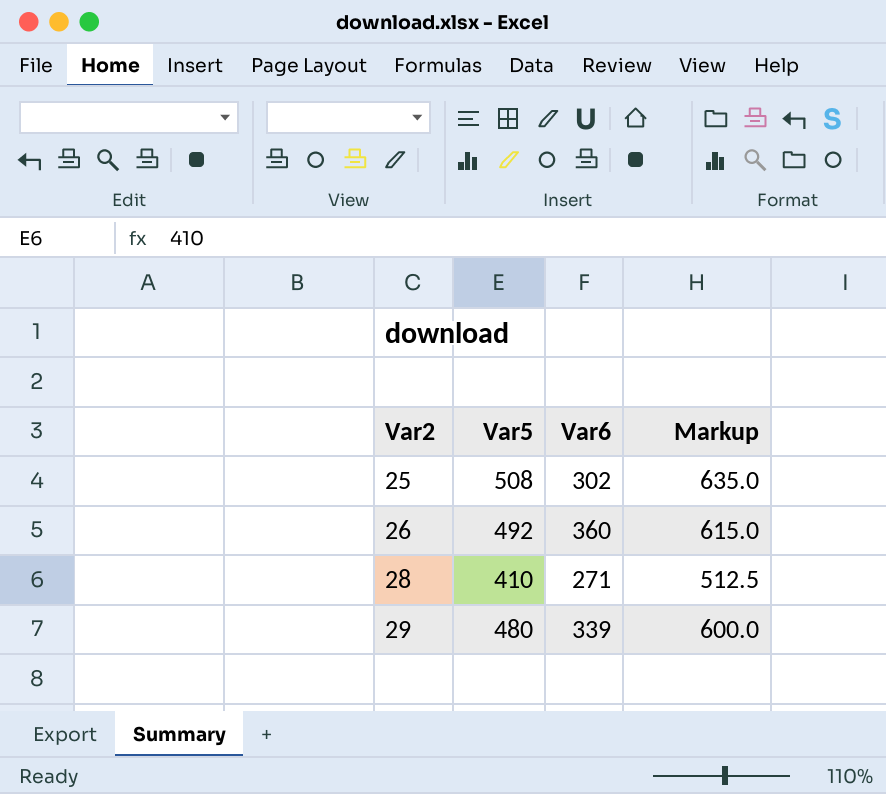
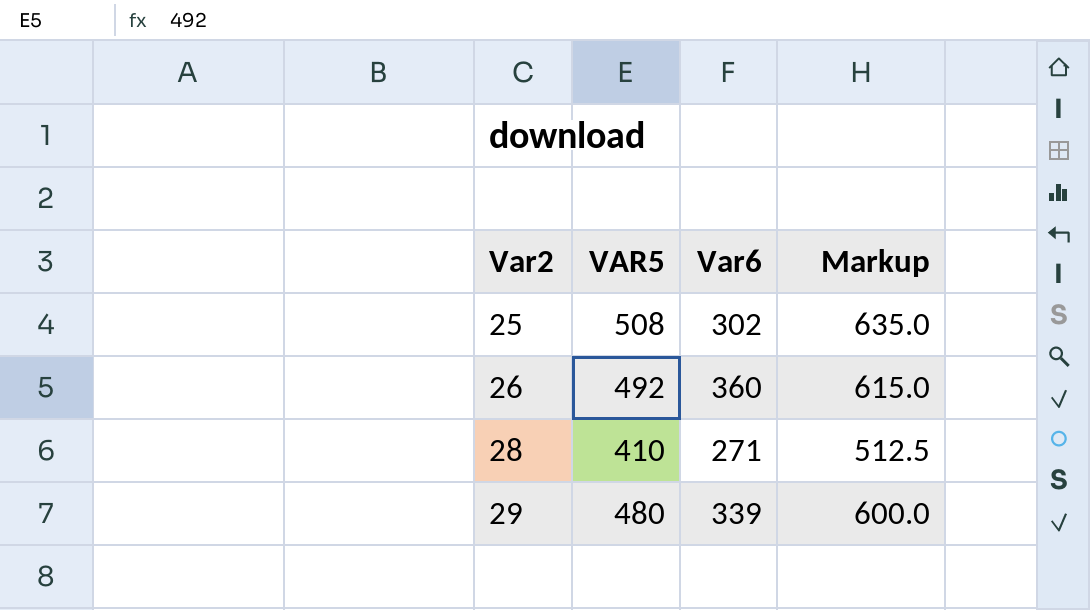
column name: Var5 -> VAR5

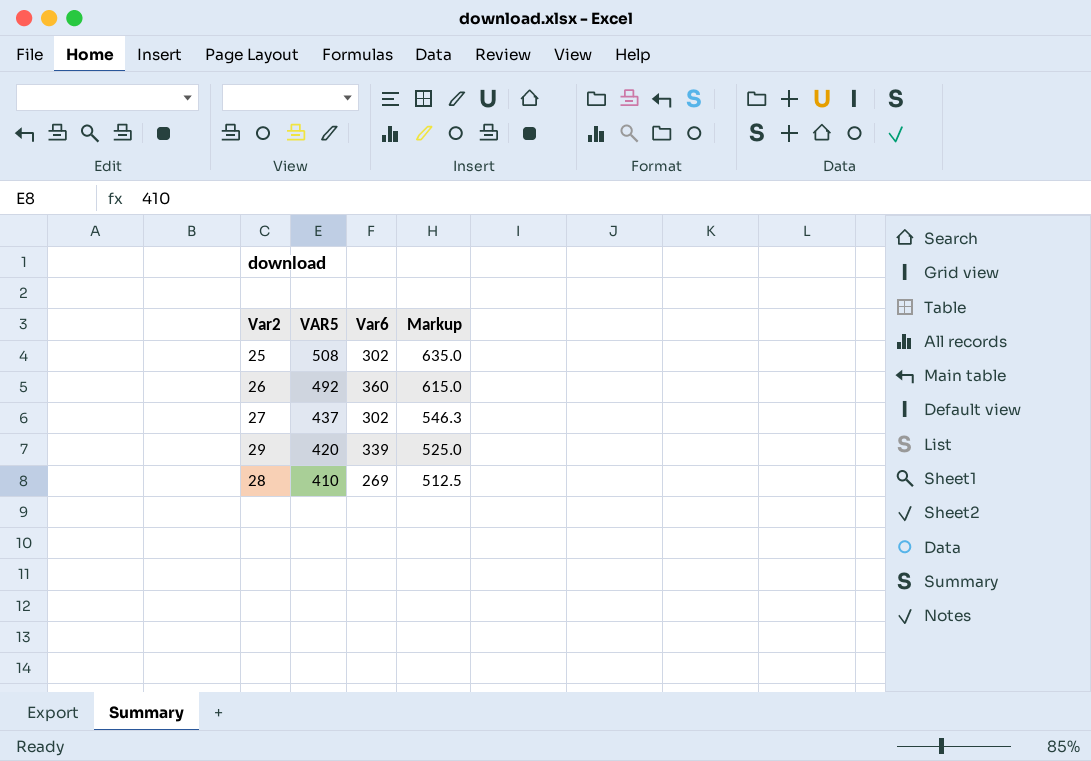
row order: Var2 ascending -> VAR5 descending
row 27: none -> 437 | 302 | 546.3
29 | VAR5: 480 -> 420
29 | Markup: 600.0 -> 525.0
28 | Var6: 271 -> 269

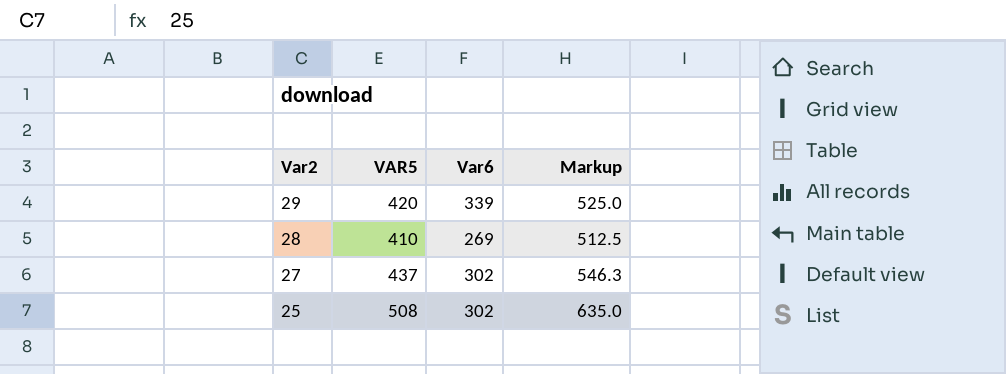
row order: VAR5 descending -> Var2 descending
row 26: 492 | 360 | 615.0 -> none

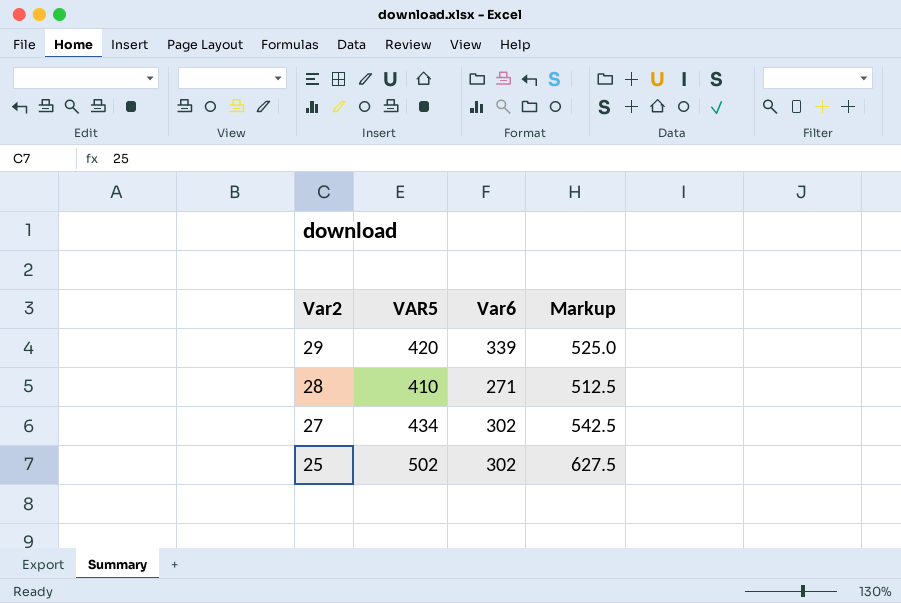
28 | Var6: 269 -> 271
27 | VAR5: 437 -> 434
27 | Markup: 546.3 -> 542.5
25 | VAR5: 508 -> 502
25 | Markup: 635.0 -> 627.5

